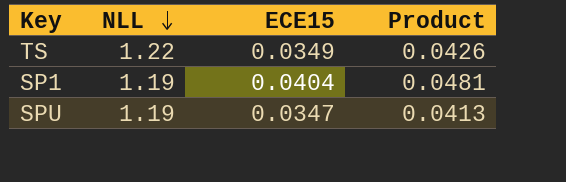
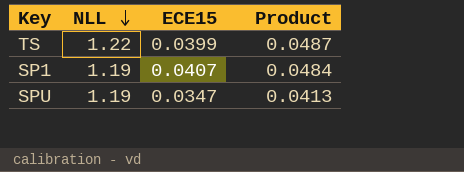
TS | ECE15: 0.0349 -> 0.0399
TS | Product: 0.0426 -> 0.0487
SP1 | ECE15: 0.0404 -> 0.0407
SP1 | Product: 0.0481 -> 0.0484

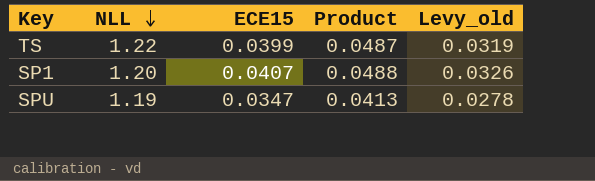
column Levy_old | formula: none -> [ECE15] * 0.8
SP1 | NLL: 1.19 -> 1.20
SP1 | Product: 0.0484 -> 0.0488

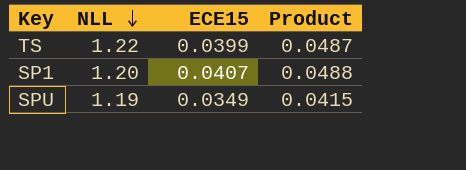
column Levy_old | formula: [ECE15] * 0.8 -> none
SPU | ECE15: 0.0347 -> 0.0349
SPU | Product: 0.0413 -> 0.0415

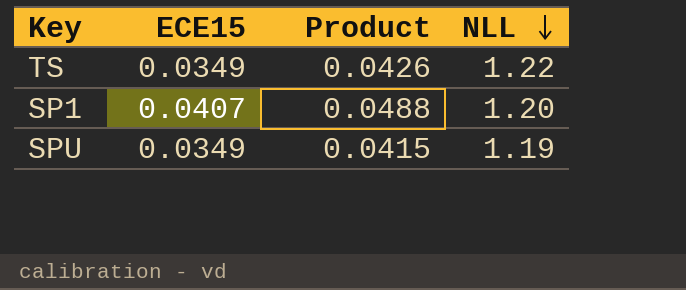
column NLL | position: 2 -> 4
TS | ECE15: 0.0399 -> 0.0349
TS | Product: 0.0487 -> 0.0426

